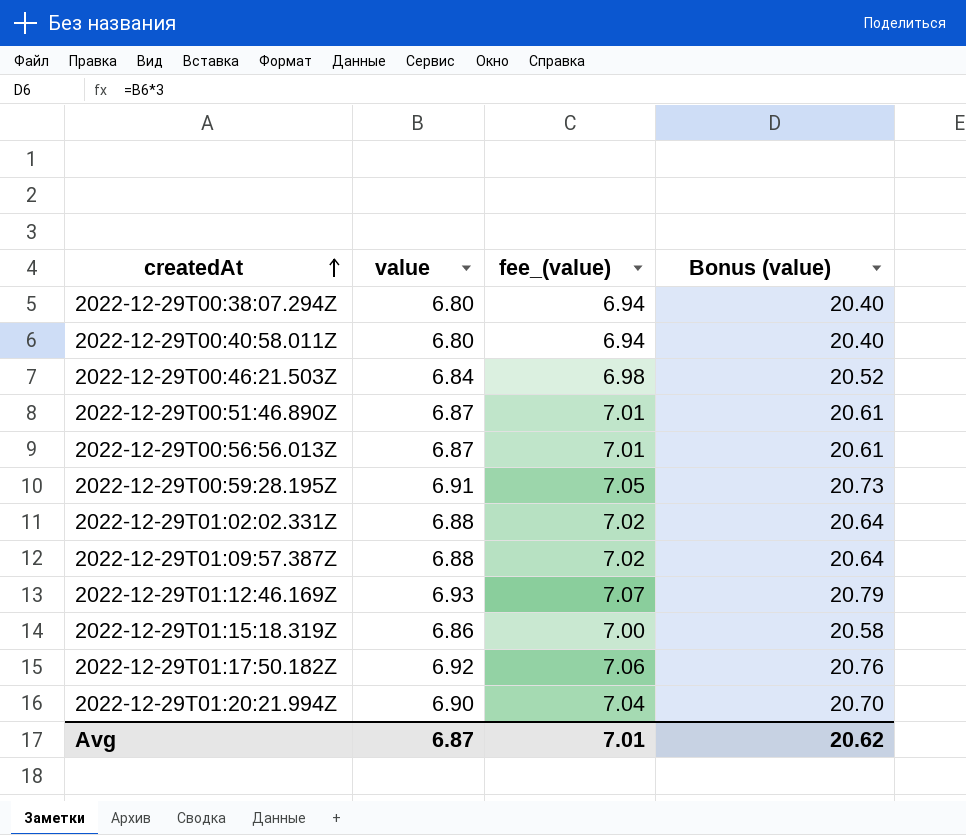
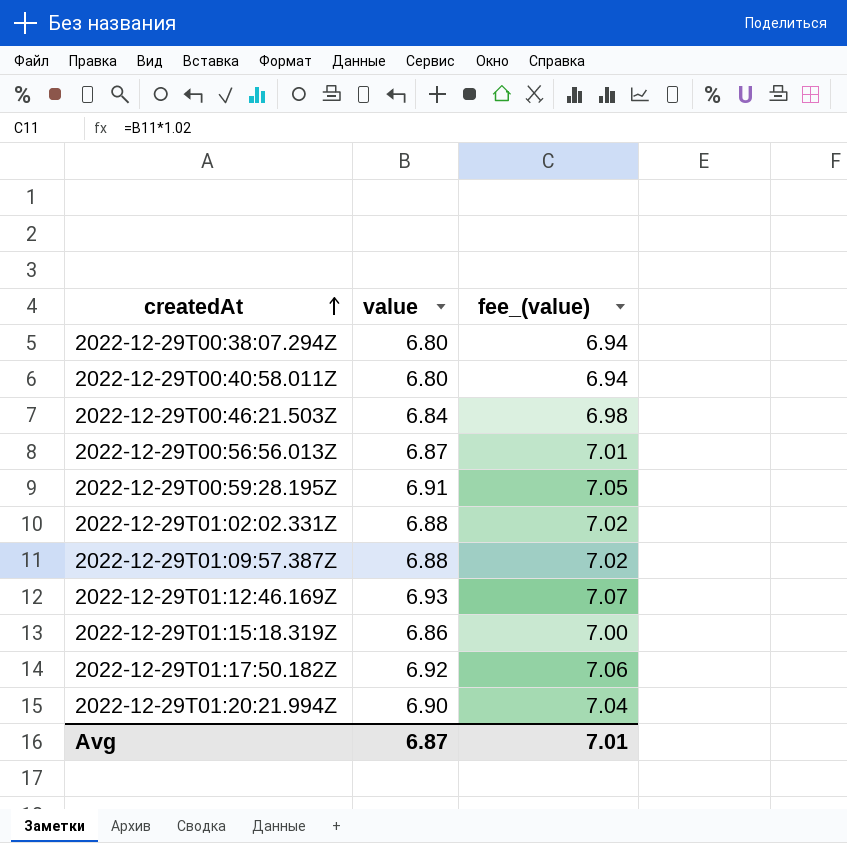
column Bonus (value) | formula: [value] * 3 -> none
row 2022-12-29T00:51:46.890Z: 6.87 | 7.01 | 20.61 -> none

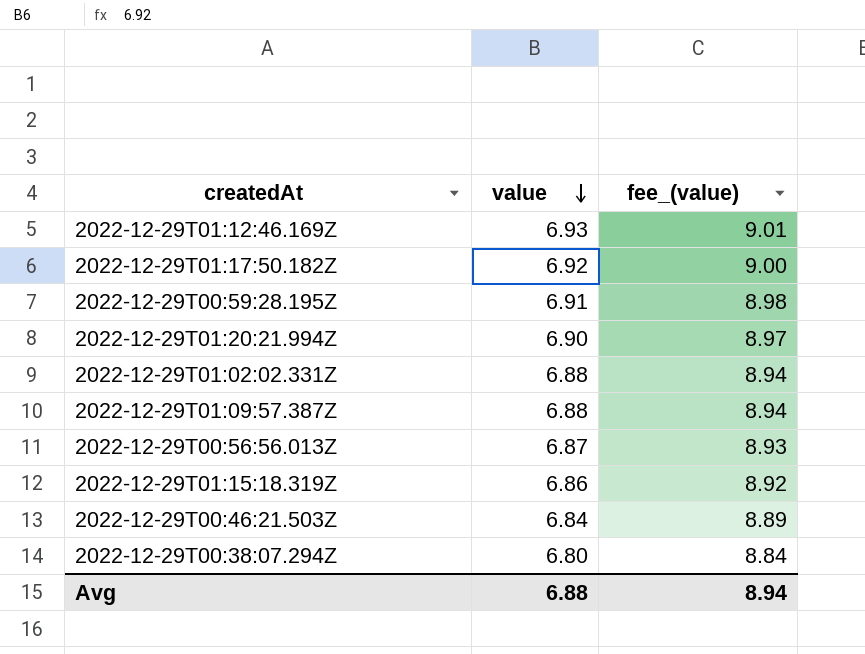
row order: createdAt ascending -> value descending
column fee_(value) | formula: [value] * 1.02 -> [value] * 1.3
row 2022-12-29T00:40:58.011Z: 6.80 | 6.94 -> none
Avg | value: 6.87 -> 6.88
Avg | fee_(value): 7.01 -> 8.94

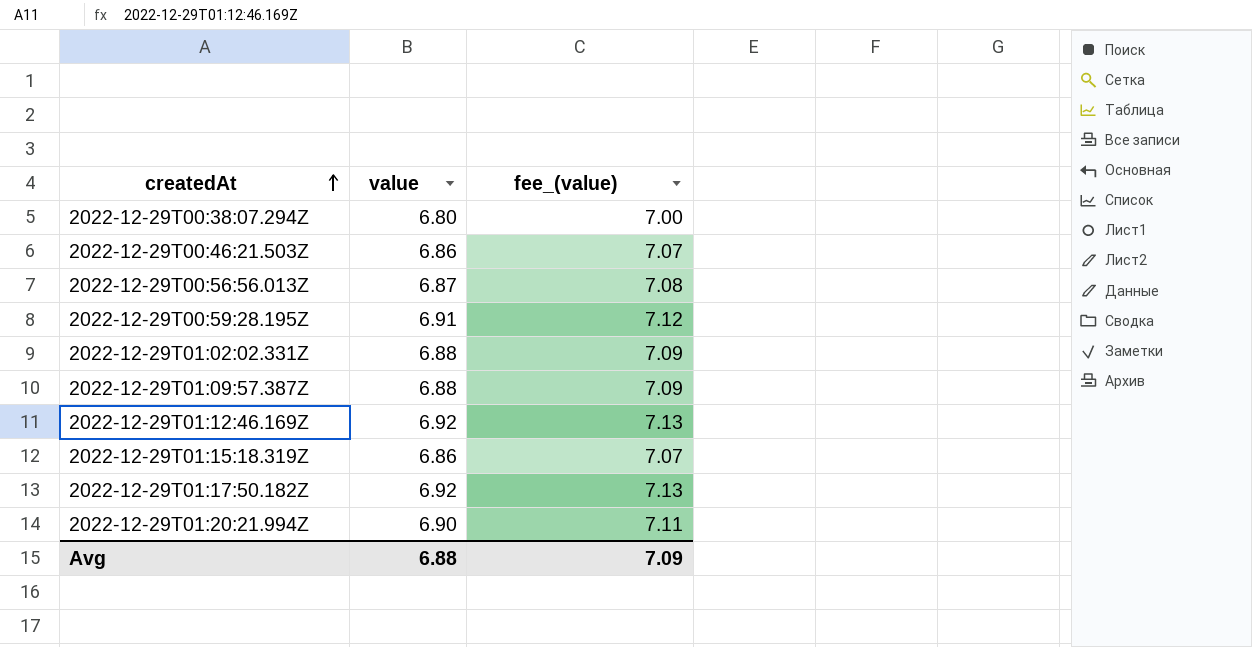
row order: value descending -> createdAt ascending
column fee_(value) | formula: [value] * 1.3 -> [value] * 1.03
2022-12-29T00:46:21.503Z | value: 6.84 -> 6.86
2022-12-29T01:12:46.169Z | value: 6.93 -> 6.92
Avg | fee_(value): 8.94 -> 7.09

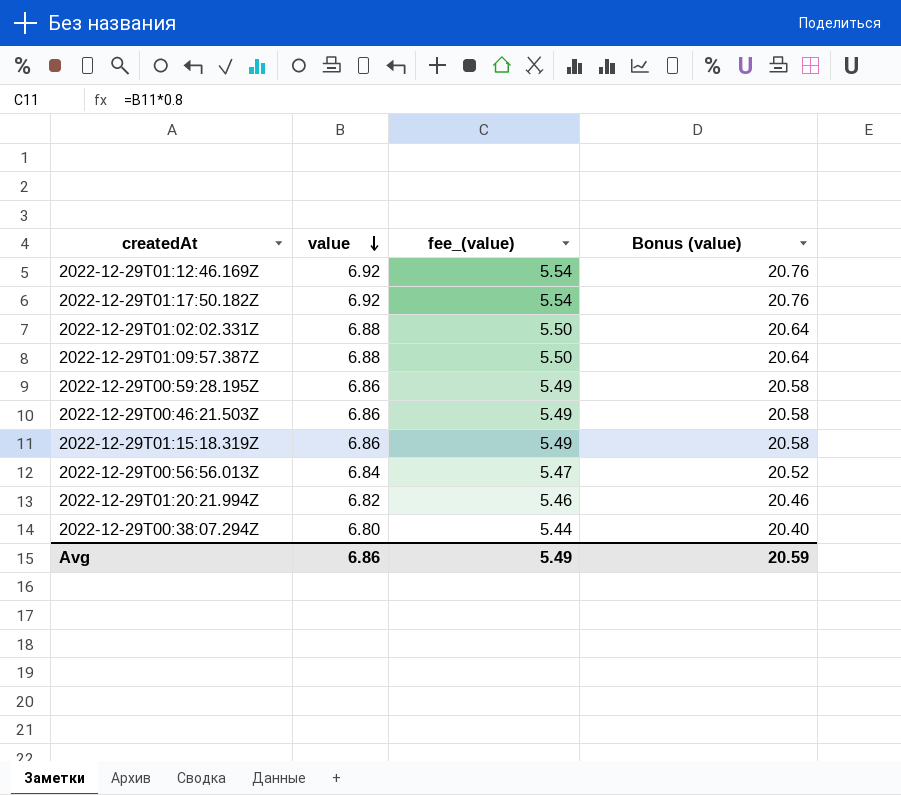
row order: createdAt ascending -> value descending
column fee_(value) | formula: [value] * 1.03 -> [value] * 0.8
column Bonus (value) | formula: none -> [value] * 3
2022-12-29T00:59:28.195Z | value: 6.91 -> 6.86
2022-12-29T00:56:56.013Z | value: 6.87 -> 6.84
2022-12-29T01:20:21.994Z | value: 6.90 -> 6.82
Avg | value: 6.88 -> 6.86
Avg | fee_(value): 7.09 -> 5.49

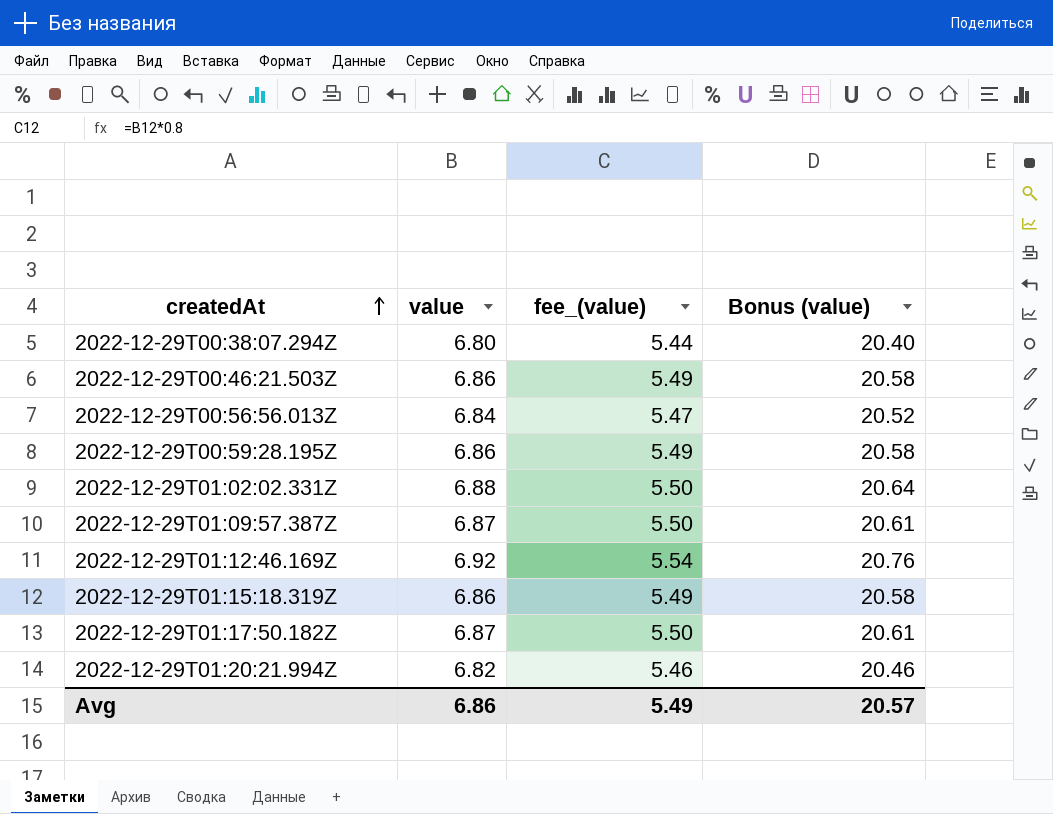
row order: value descending -> createdAt ascending
2022-12-29T01:09:57.387Z | value: 6.88 -> 6.87
2022-12-29T01:09:57.387Z | Bonus (value): 20.64 -> 20.61
2022-12-29T01:17:50.182Z | value: 6.92 -> 6.87
2022-12-29T01:17:50.182Z | fee_(value): 5.54 -> 5.50
2022-12-29T01:17:50.182Z | Bonus (value): 20.76 -> 20.61
Avg | Bonus (value): 20.59 -> 20.57

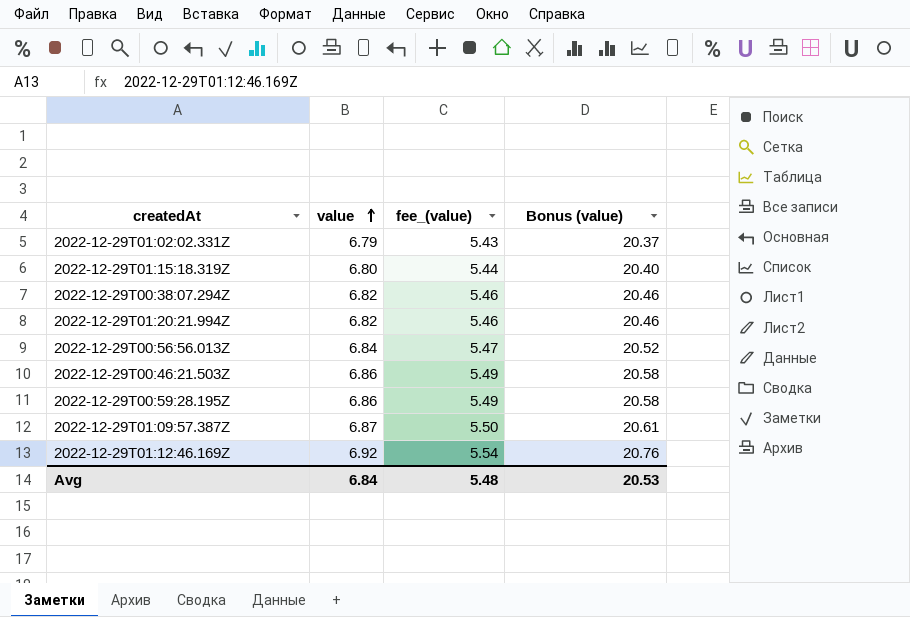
row order: createdAt ascending -> value ascending
row 2022-12-29T01:17:50.182Z: 6.87 | 5.50 | 20.61 -> none
2022-12-29T01:02:02.331Z | value: 6.88 -> 6.79
2022-12-29T01:02:02.331Z | fee_(value): 5.50 -> 5.43
2022-12-29T01:02:02.331Z | Bonus (value): 20.64 -> 20.37
2022-12-29T01:15:18.319Z | value: 6.86 -> 6.80
2022-12-29T01:15:18.319Z | fee_(value): 5.49 -> 5.44
2022-12-29T01:15:18.319Z | Bonus (value): 20.58 -> 20.40
2022-12-29T00:38:07.294Z | value: 6.80 -> 6.82
2022-12-29T00:38:07.294Z | fee_(value): 5.44 -> 5.46
2022-12-29T00:38:07.294Z | Bonus (value): 20.40 -> 20.46
Avg | value: 6.86 -> 6.84
Avg | fee_(value): 5.49 -> 5.48
Avg | Bonus (value): 20.57 -> 20.53

